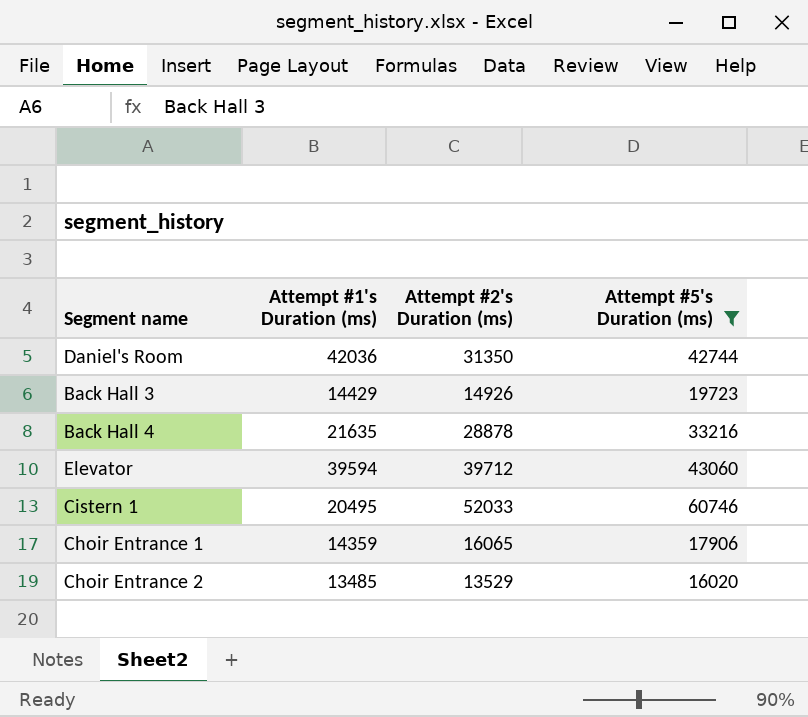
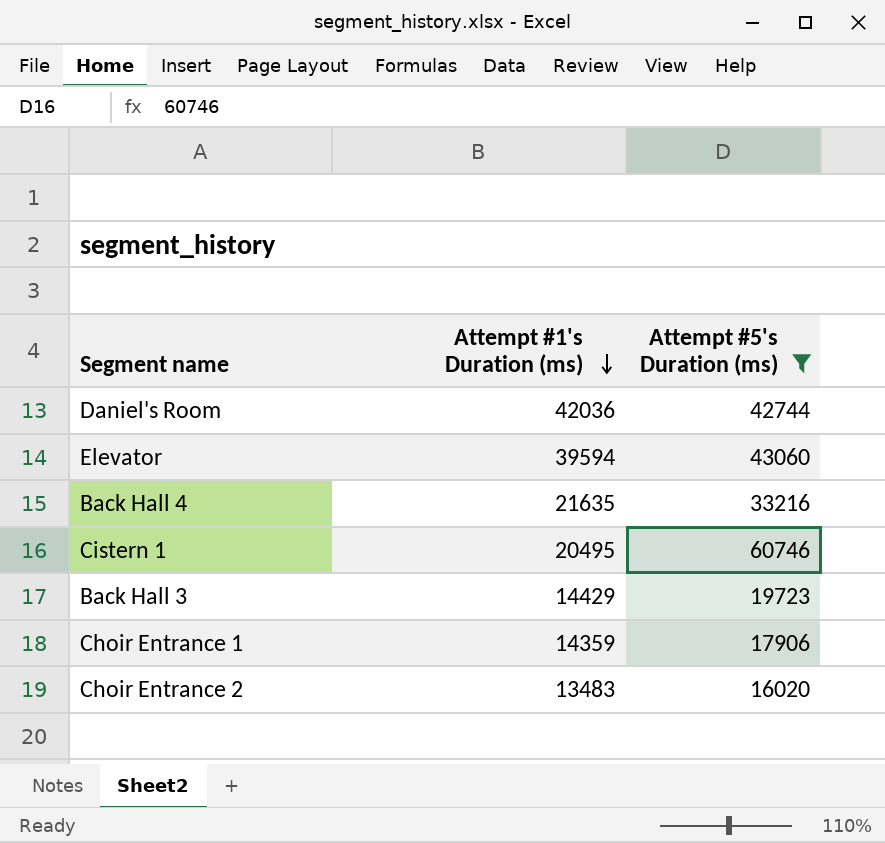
row order: none -> Attempt #1's Duration (ms) descending
column Attempt #2's Duration (ms) | position: 3 -> none
Choir Entrance 2 | Attempt #1's Duration (ms): 13485 -> 13483

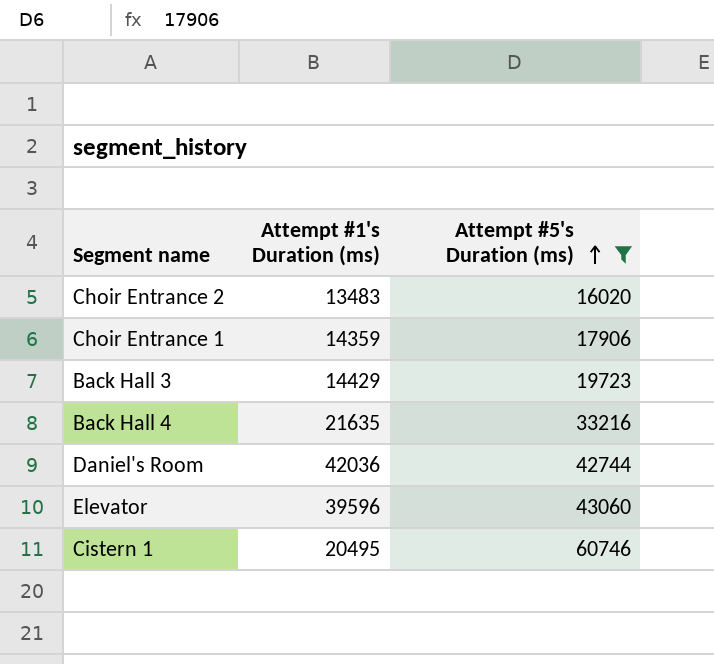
row order: Attempt #1's Duration (ms) descending -> Attempt #5's Duration (ms) ascending
Elevator | Attempt #1's Duration (ms): 39594 -> 39596

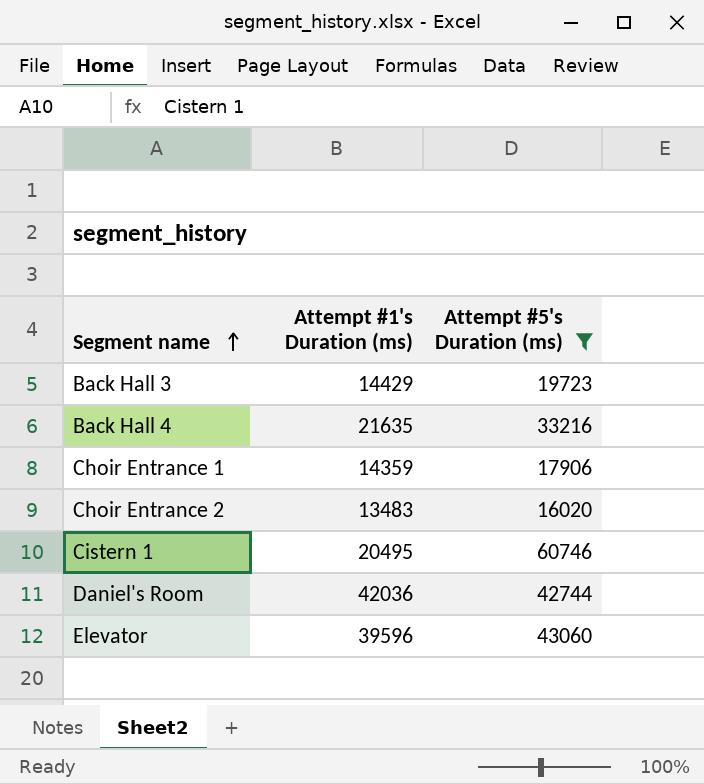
row order: Attempt #5's Duration (ms) ascending -> Segment name ascending

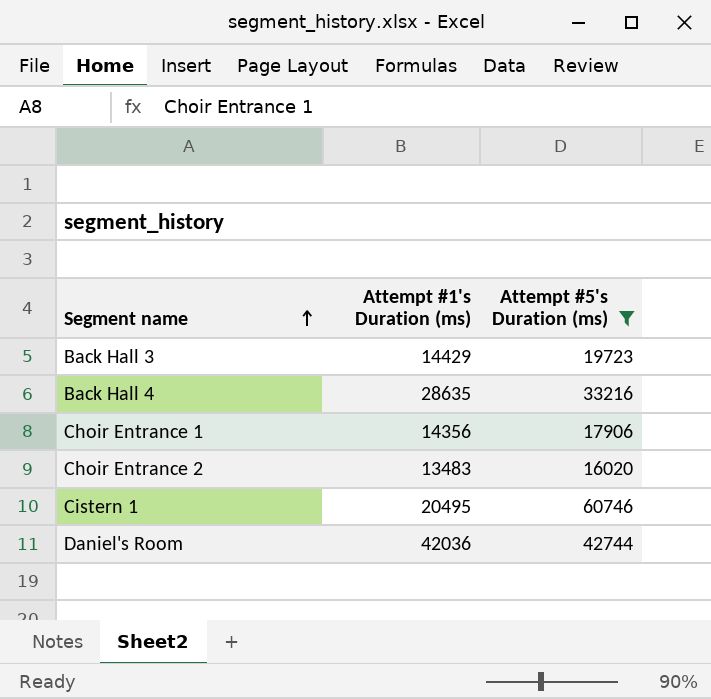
row Elevator: 39596 | 43060 -> none
Back Hall 4 | Attempt #1's Duration (ms): 21635 -> 28635
Choir Entrance 1 | Attempt #1's Duration (ms): 14359 -> 14356

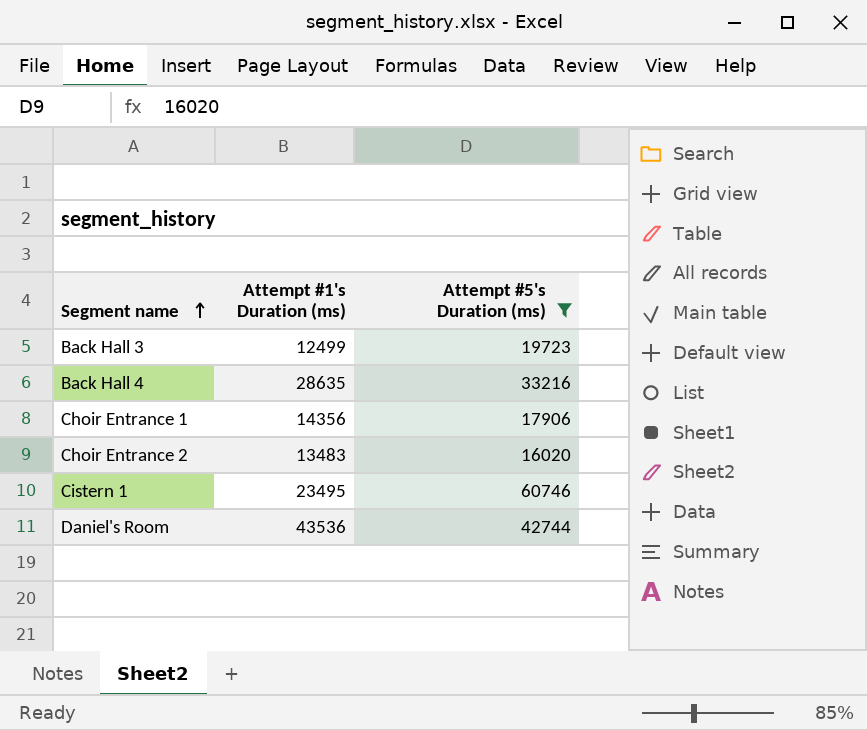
Back Hall 3 | Attempt #1's Duration (ms): 14429 -> 12499
Cistern 1 | Attempt #1's Duration (ms): 20495 -> 23495
Daniel's Room | Attempt #1's Duration (ms): 42036 -> 43536

